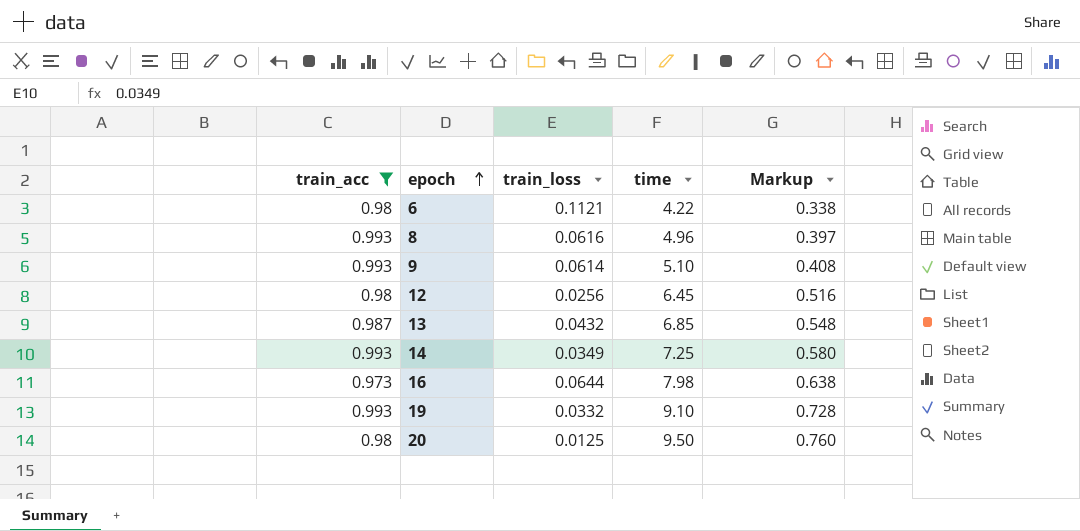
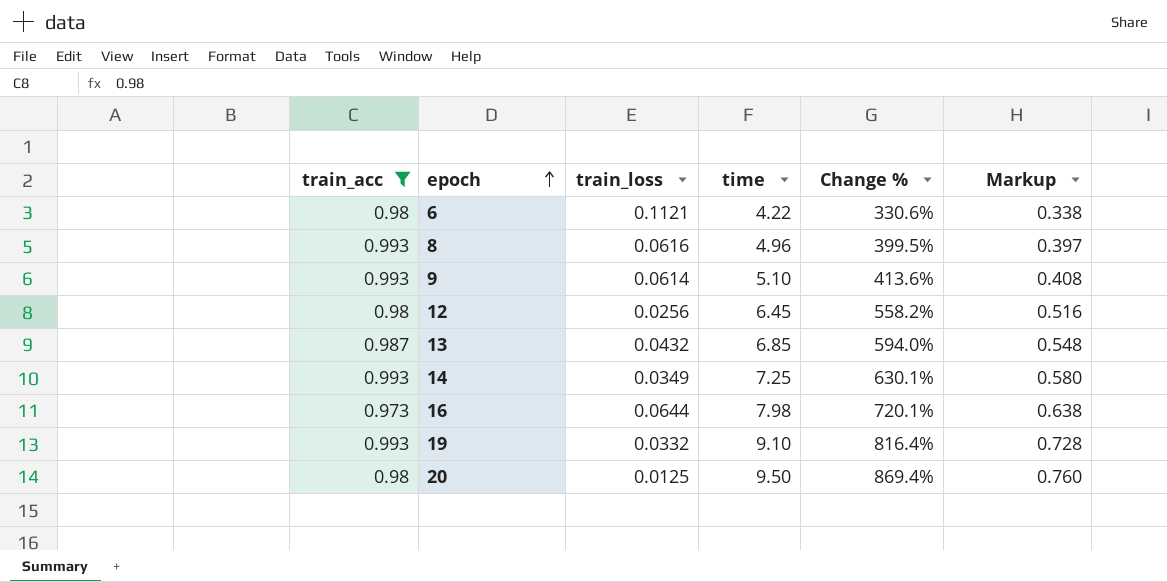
column Change % | formula: none -> ([time] - [train_acc]) / [train_acc]

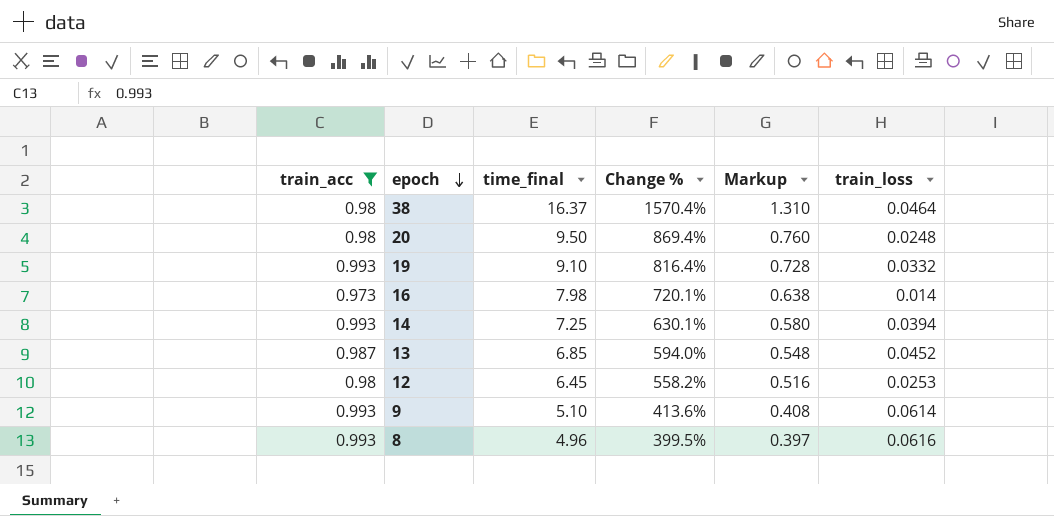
row order: epoch ascending -> epoch descending
column name: time -> time_final
column train_loss | position: 3 -> 6
row 6: 0.98 | 0.1121 | 4.22 | 330.6% | 0.338 -> none
row 38: none -> 0.98 | 16.37 | 1570.4% | 1.310 | 0.0464
20 | train_loss: 0.0125 -> 0.0248
16 | train_loss: 0.0644 -> 0.014
14 | train_loss: 0.0349 -> 0.0394
13 | train_loss: 0.0432 -> 0.0452
12 | train_loss: 0.0256 -> 0.0253

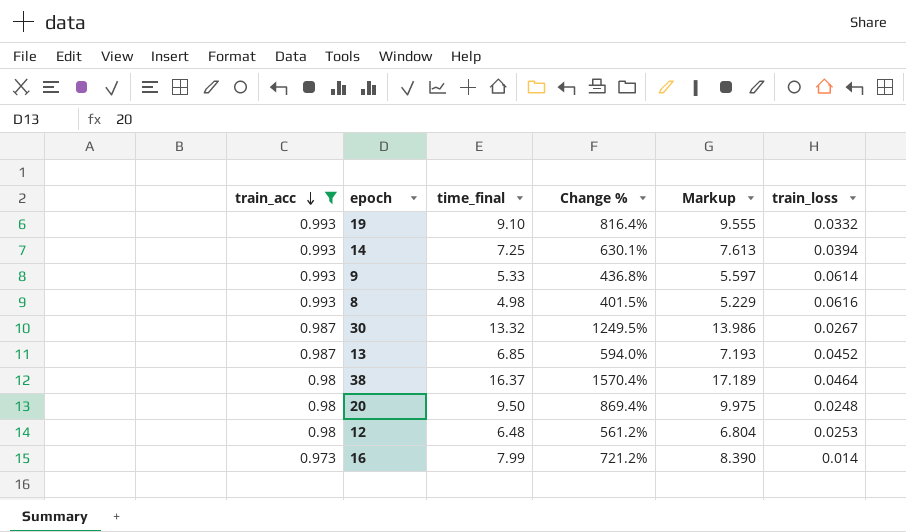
row order: epoch descending -> train_acc descending
column Markup | formula: [time_final] * 0.08 -> [time_final] * 1.05
9 | time_final: 5.10 -> 5.33
9 | Change %: 413.6% -> 436.8%
8 | time_final: 4.96 -> 4.98
8 | Change %: 399.5% -> 401.5%
row 30: none -> 0.987 | 13.32 | 1249.5% | 13.986 | 0.0267
12 | time_final: 6.45 -> 6.48
12 | Change %: 558.2% -> 561.2%
16 | time_final: 7.98 -> 7.99
16 | Change %: 720.1% -> 721.2%

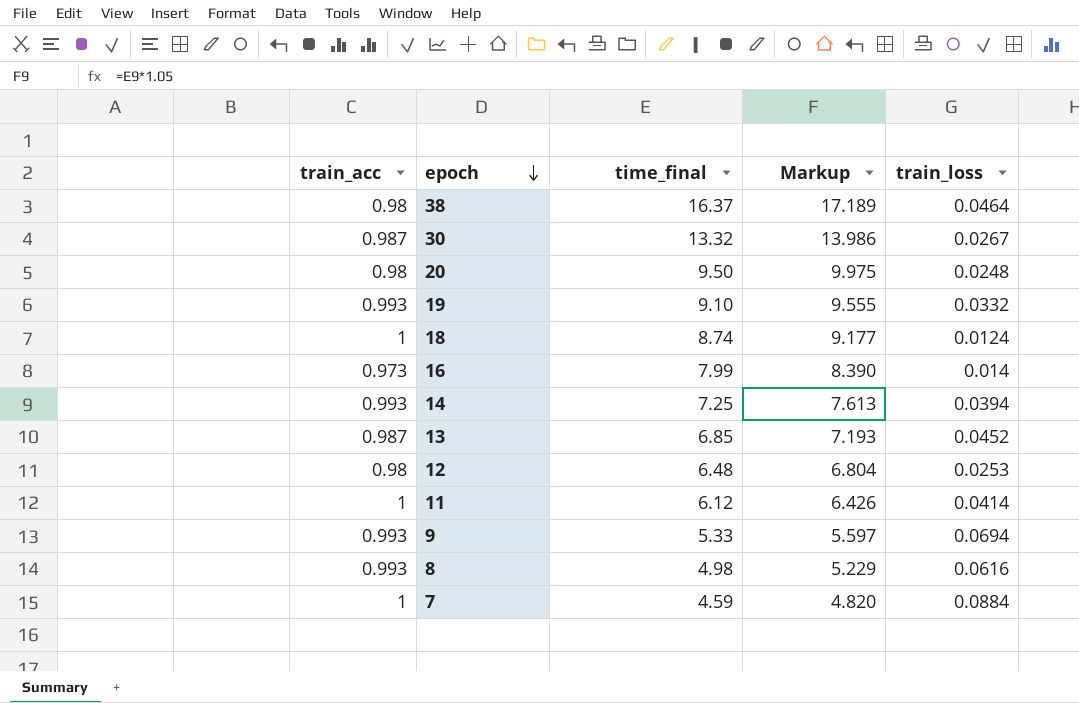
filter: train_acc != 1 -> none
row order: train_acc descending -> epoch descending
column Change % | formula: ([time_final] - [train_acc]) / [train_acc] -> none
9 | train_loss: 0.0614 -> 0.0694

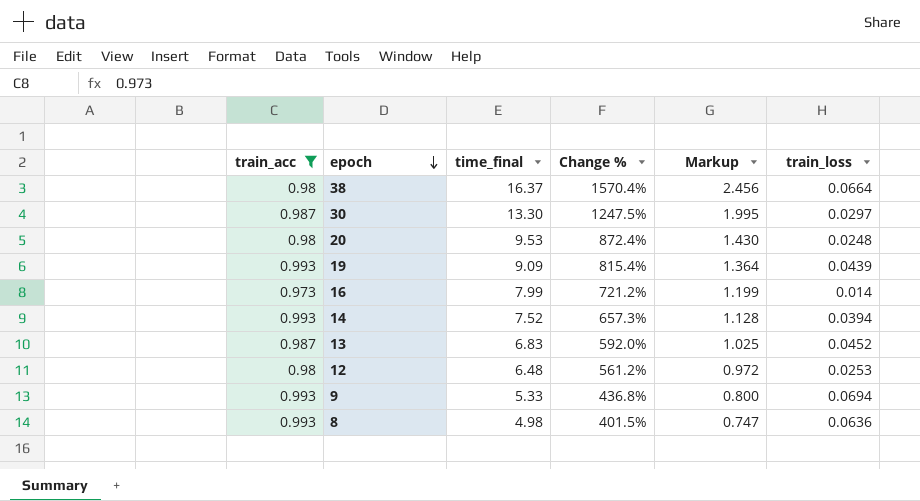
filter: none -> train_acc != 1
column Change % | formula: none -> ([time_final] - [train_acc]) / [train_acc]
column Markup | formula: [time_final] * 1.05 -> [time_final] * 0.15
38 | train_loss: 0.0464 -> 0.0664
30 | time_final: 13.32 -> 13.30
30 | train_loss: 0.0267 -> 0.0297
20 | time_final: 9.50 -> 9.53
19 | time_final: 9.10 -> 9.09
19 | train_loss: 0.0332 -> 0.0439
14 | time_final: 7.25 -> 7.52
13 | time_final: 6.85 -> 6.83
8 | train_loss: 0.0616 -> 0.0636

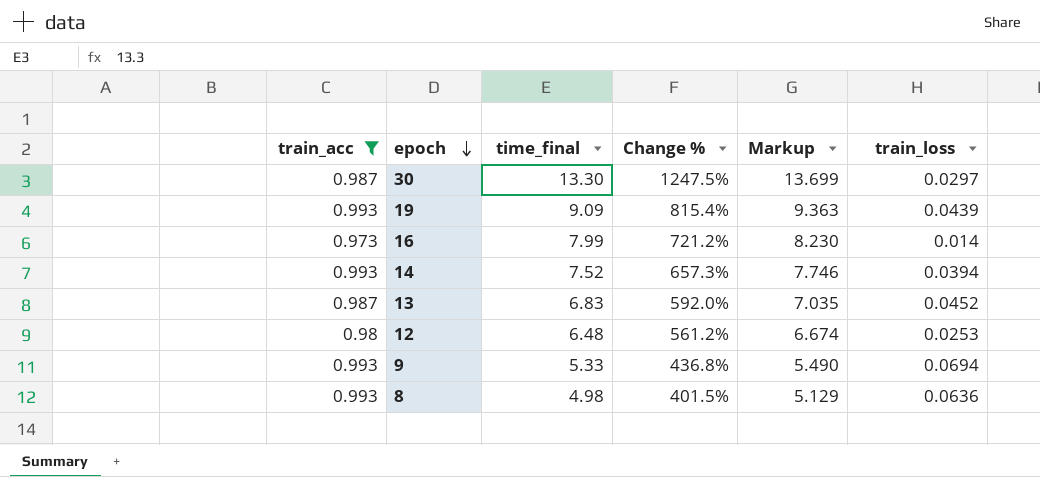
column Markup | formula: [time_final] * 0.15 -> [time_final] * 1.03
row 38: 0.98 | 16.37 | 1570.4% | 2.456 | 0.0664 -> none
row 20: 0.98 | 9.53 | 872.4% | 1.430 | 0.0248 -> none

